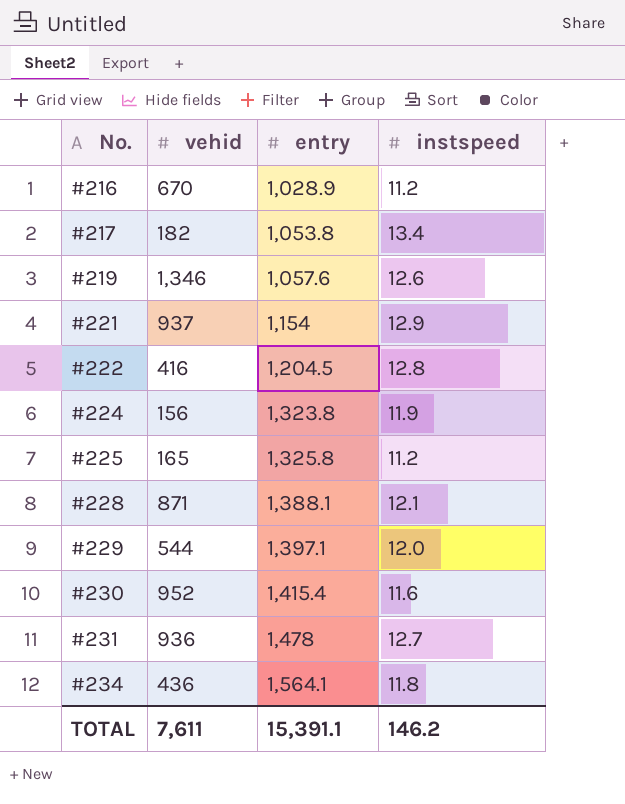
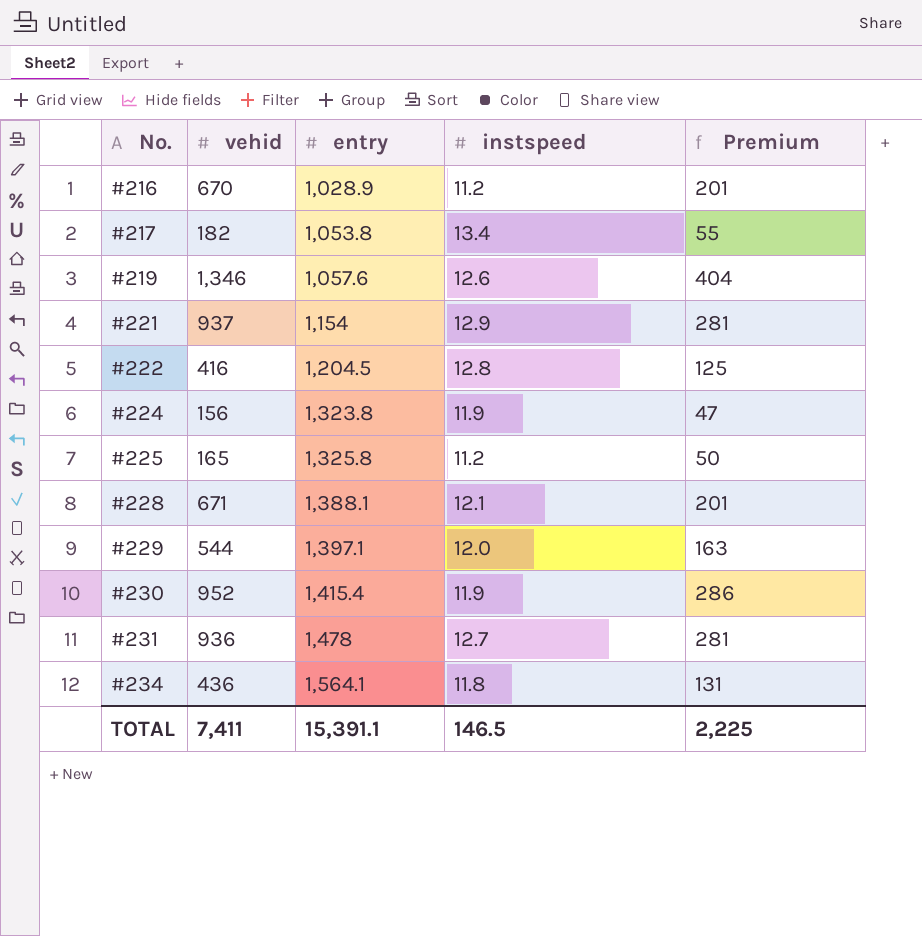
column Premium | formula: none -> [vehid] * 0.3
#228 | vehid: 871 -> 671
#230 | instspeed: 11.6 -> 11.9
TOTAL | vehid: 7,611 -> 7,411
TOTAL | instspeed: 146.2 -> 146.5

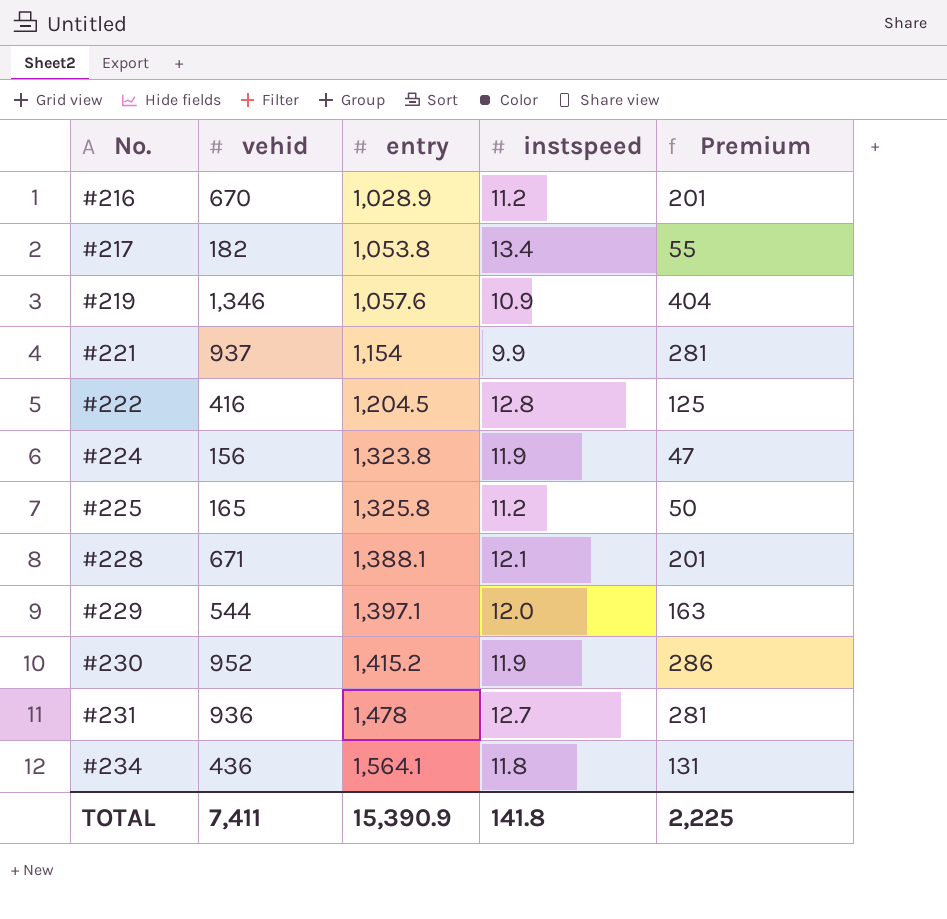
#219 | instspeed: 12.6 -> 10.9
#221 | instspeed: 12.9 -> 9.9
#230 | entry: 1,415.4 -> 1,415.2
TOTAL | entry: 15,391.1 -> 15,390.9
TOTAL | instspeed: 146.5 -> 141.8

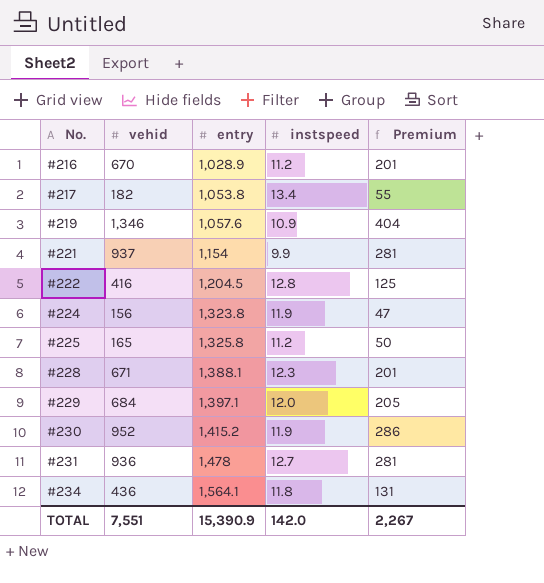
#228 | instspeed: 12.1 -> 12.3
#229 | vehid: 544 -> 684
#229 | Premium: 163 -> 205
TOTAL | vehid: 7,411 -> 7,551
TOTAL | instspeed: 141.8 -> 142.0
TOTAL | Premium: 2,225 -> 2,267

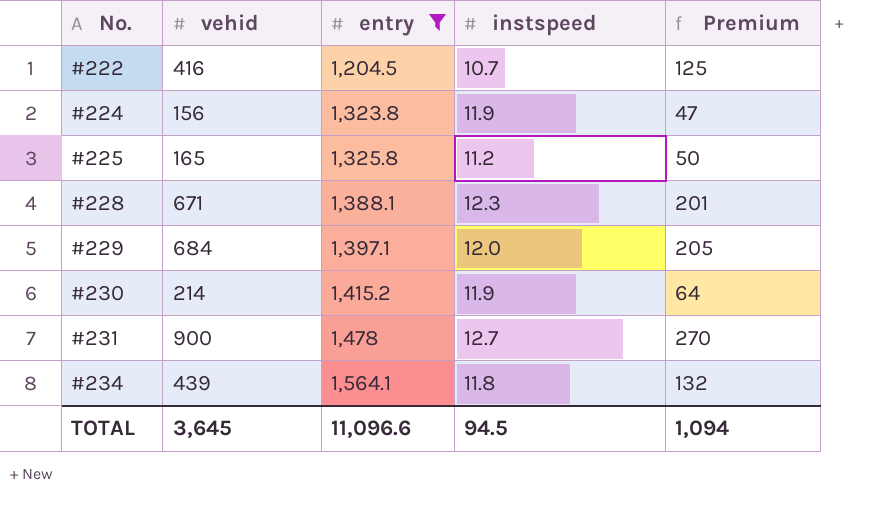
filter: none -> entry >= 1,204.5
#222 | instspeed: 12.8 -> 10.7
#230 | vehid: 952 -> 214
#230 | Premium: 286 -> 64
#231 | vehid: 936 -> 900
#231 | Premium: 281 -> 270
#234 | vehid: 436 -> 439
#234 | Premium: 131 -> 132
TOTAL | vehid: 7,551 -> 3,645
TOTAL | entry: 15,390.9 -> 11,096.6
TOTAL | instspeed: 142.0 -> 94.5
TOTAL | Premium: 2,267 -> 1,094

